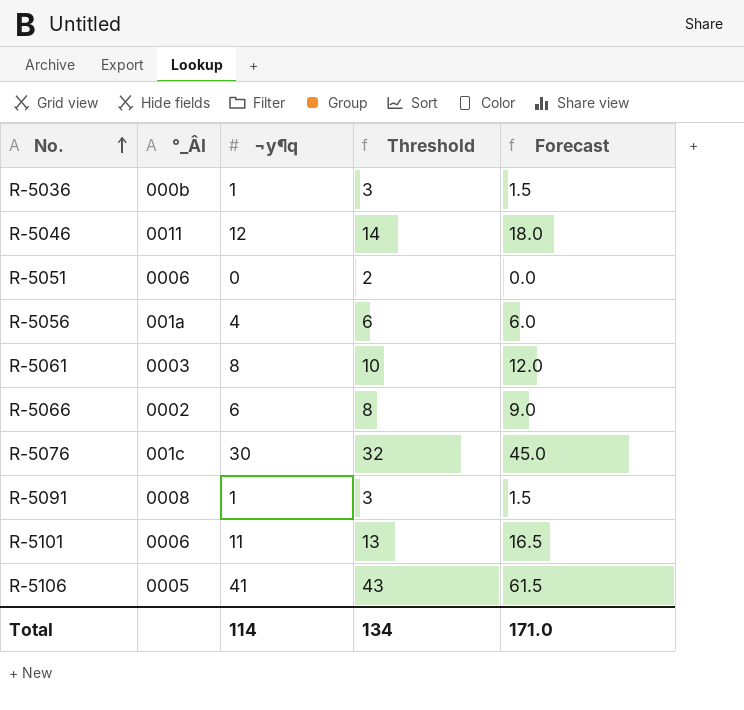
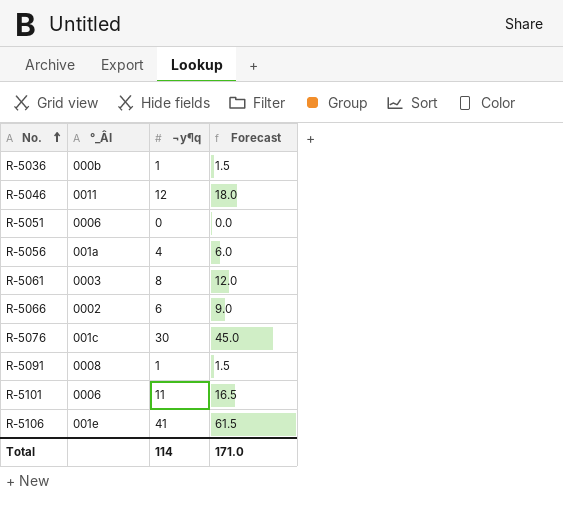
column Threshold | formula: [¬y¶q] + 2 -> none
R-5106 | °_ÂI: 0005 -> 001e

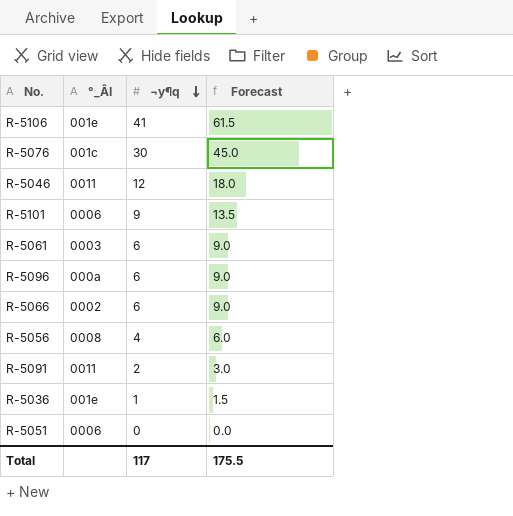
row order: No. ascending -> ¬y¶q descending
R-5101 | ¬y¶q: 11 -> 9
R-5101 | Forecast: 16.5 -> 13.5
R-5061 | ¬y¶q: 8 -> 6
R-5061 | Forecast: 12.0 -> 9.0
row R-5096: none -> 000a | 6 | 9.0
R-5056 | °_ÂI: 001a -> 0008
R-5091 | °_ÂI: 0008 -> 0011
R-5091 | ¬y¶q: 1 -> 2
R-5091 | Forecast: 1.5 -> 3.0
R-5036 | °_ÂI: 000b -> 001e
Total | ¬y¶q: 114 -> 117
Total | Forecast: 171.0 -> 175.5

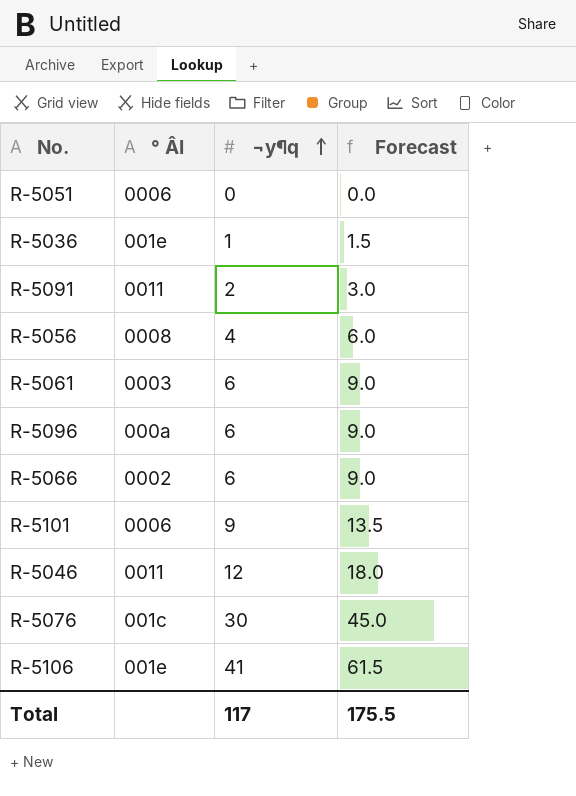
row order: ¬y¶q descending -> ¬y¶q ascending
column name: °_ÂI -> ° ÂI

